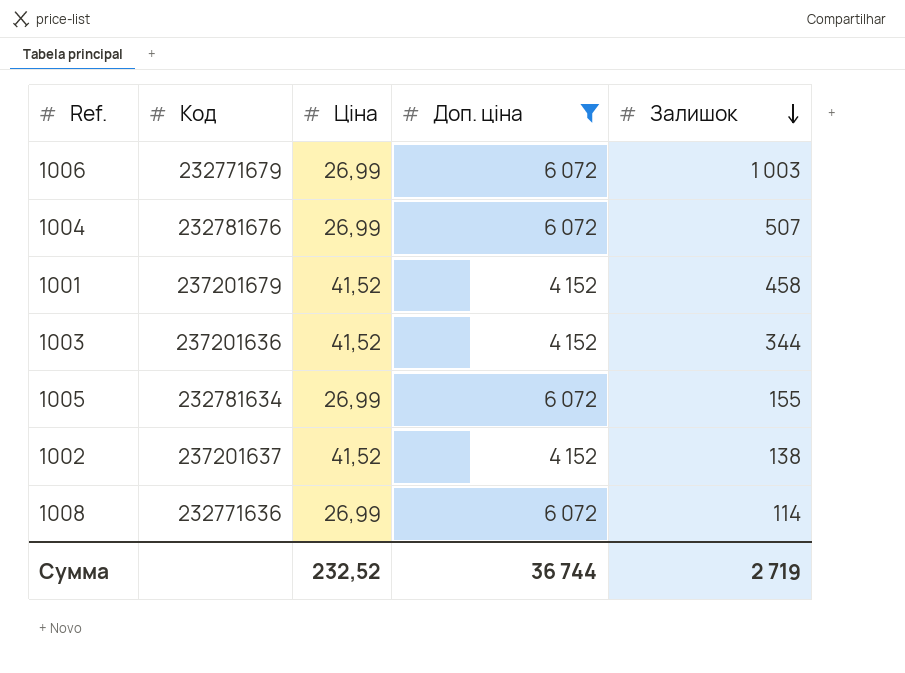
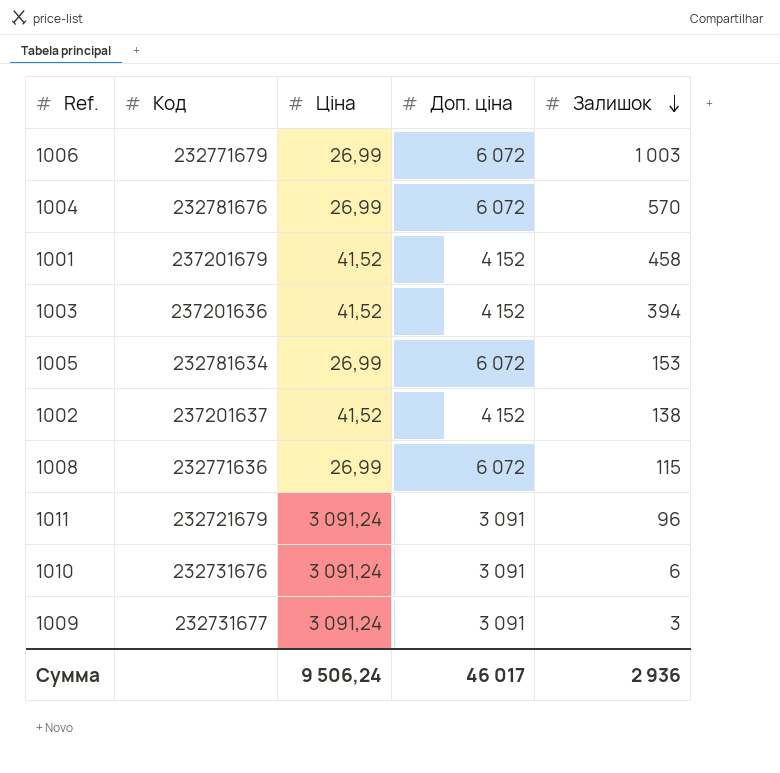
filter: Доп. ціна != 3 091 -> none
1004 | Залишок: 507 -> 570
1003 | Залишок: 344 -> 394
1005 | Залишок: 155 -> 153
1008 | Залишок: 114 -> 115
Сумма | Ціна: 232,52 -> 9 506,24
Сумма | Доп. ціна: 36 744 -> 46 017
Сумма | Залишок: 2 719 -> 2 936

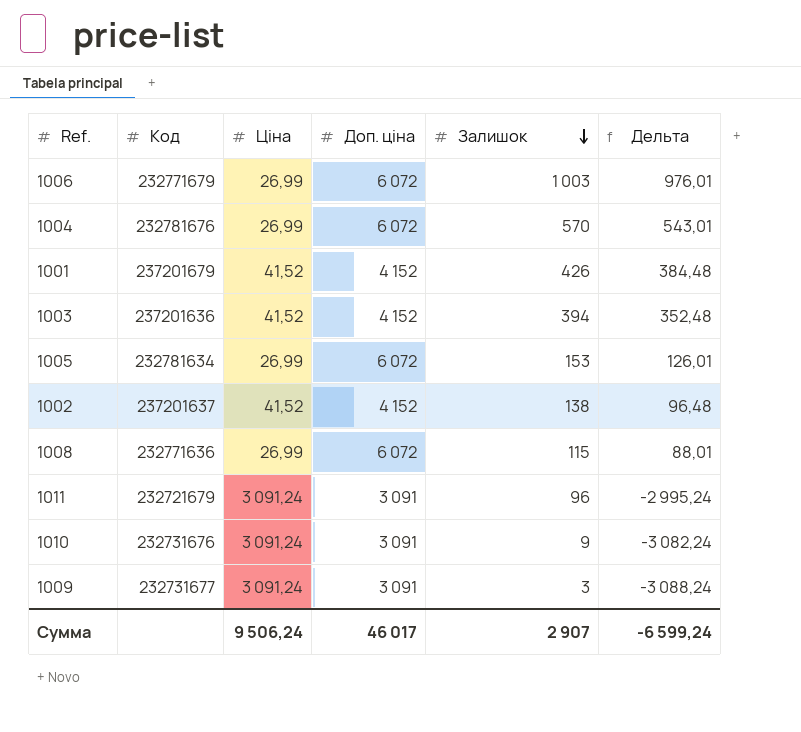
column Дельта | formula: none -> [Залишок] - [Ціна]
1001 | Залишок: 458 -> 426
1010 | Залишок: 6 -> 9
Сумма | Залишок: 2 936 -> 2 907

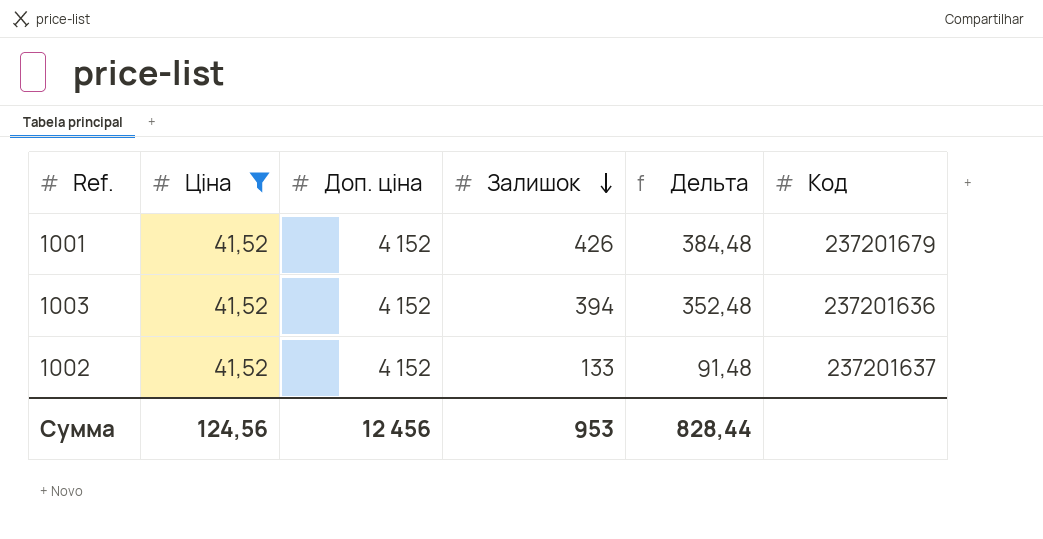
filter: none -> Ціна = 41,52
column Код | position: 2 -> 6
1002 | Залишок: 138 -> 133
1002 | Дельта: 96,48 -> 91,48
Сумма | Ціна: 9 506,24 -> 124,56
Сумма | Доп. ціна: 46 017 -> 12 456
Сумма | Залишок: 2 907 -> 953
Сумма | Дельта: -6 599,24 -> 828,44

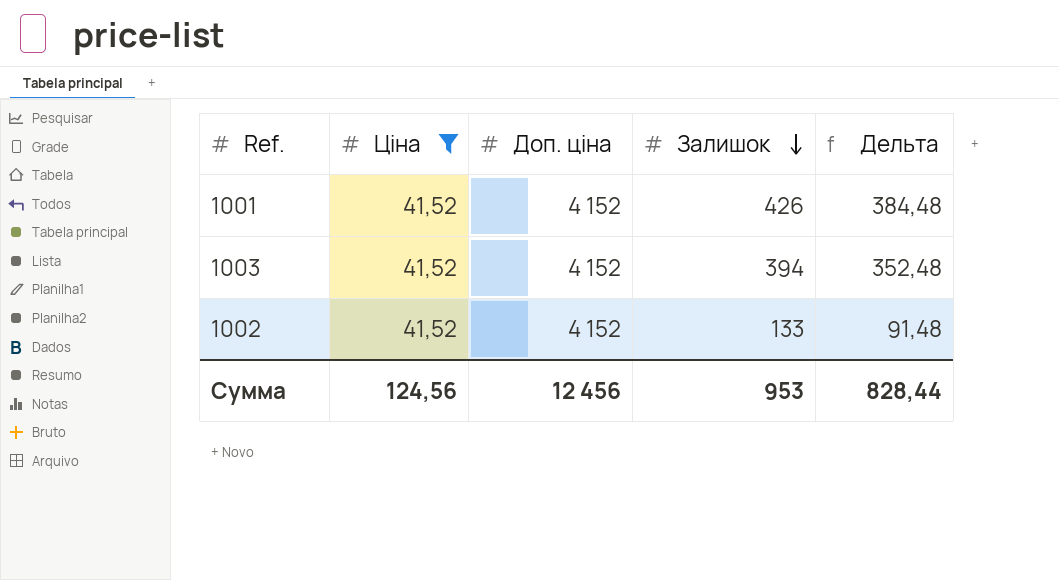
column Код | position: 6 -> none

